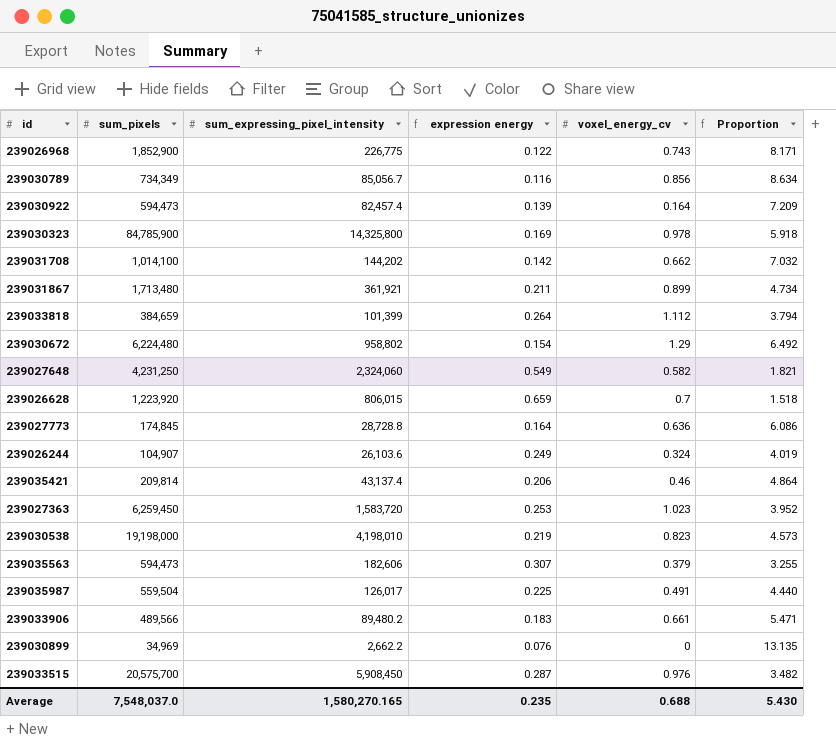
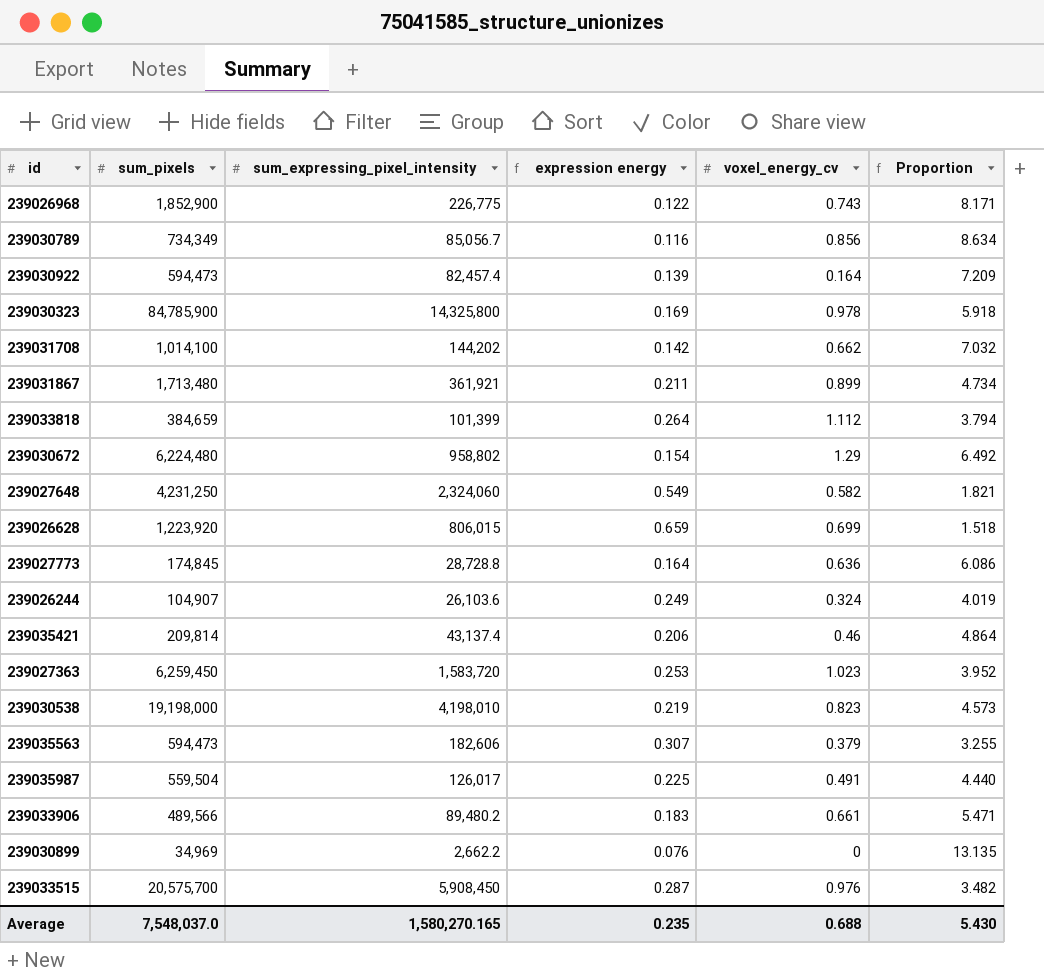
239026628 | voxel_energy_cv: 0.7 -> 0.699

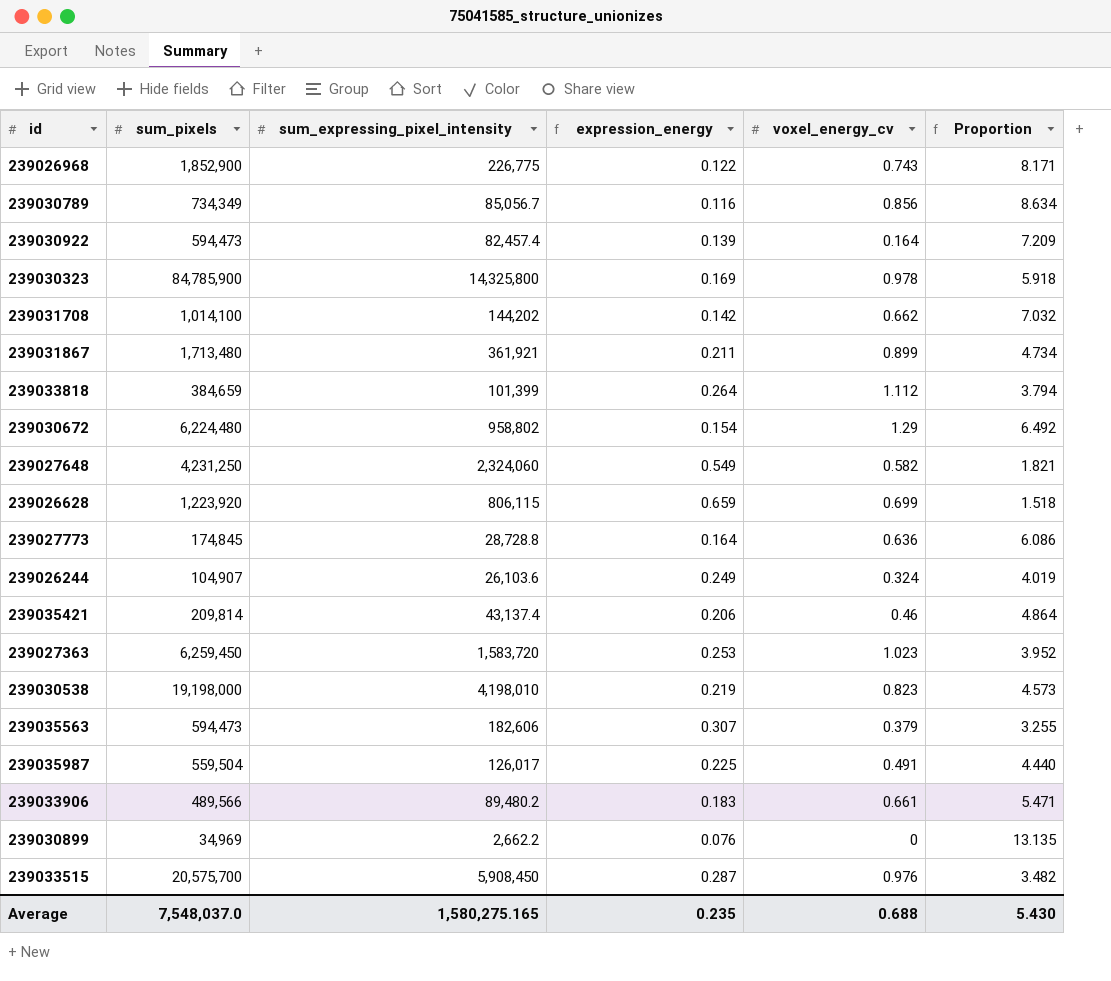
column name: expression energy -> expression_energy
239026628 | sum_expressing_pixel_intensity: 806,015 -> 806,115
Average | sum_expressing_pixel_intensity: 1,580,270.165 -> 1,580,275.165

